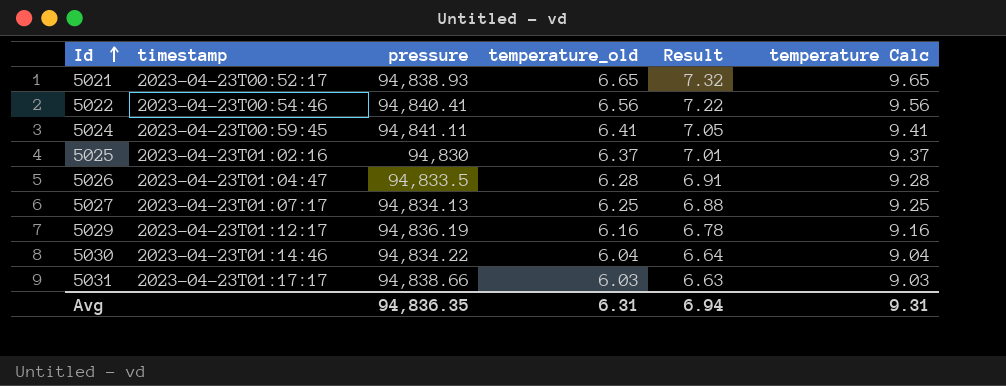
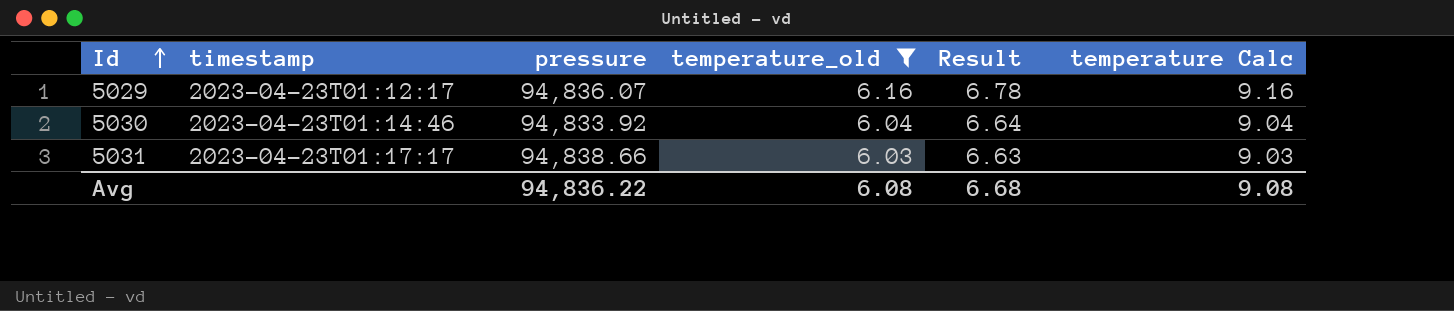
filter: none -> temperature_old <= 6.16
5029 | pressure: 94,836.19 -> 94,836.07
5030 | pressure: 94,834.22 -> 94,833.92
Avg | pressure: 94,836.35 -> 94,836.22
Avg | temperature_old: 6.31 -> 6.08
Avg | Result: 6.94 -> 6.68
Avg | temperature Calc: 9.31 -> 9.08

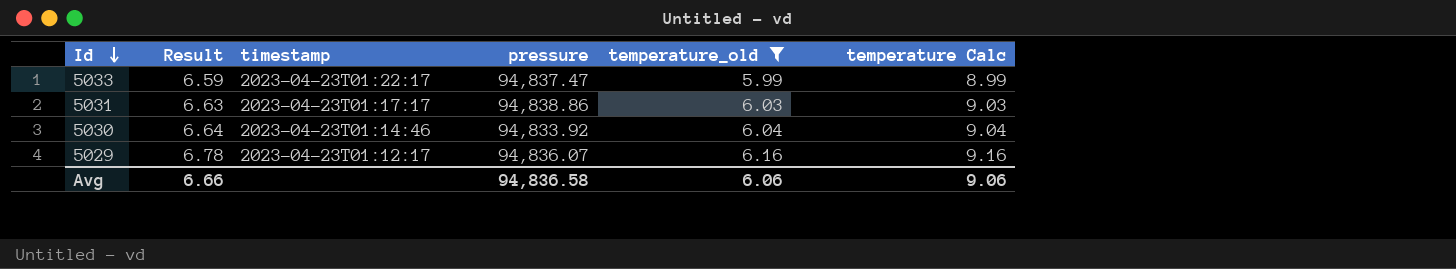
row order: Id ascending -> Id descending
column Result | position: 5 -> 2
row 5033: none -> 6.59 | 2023-04-23T01:22:17 | 94,837.47 | 5.99 | 8.99
5031 | pressure: 94,838.66 -> 94,838.86
Avg | Result: 6.68 -> 6.66
Avg | pressure: 94,836.22 -> 94,836.58
Avg | temperature_old: 6.08 -> 6.06
Avg | temperature Calc: 9.08 -> 9.06

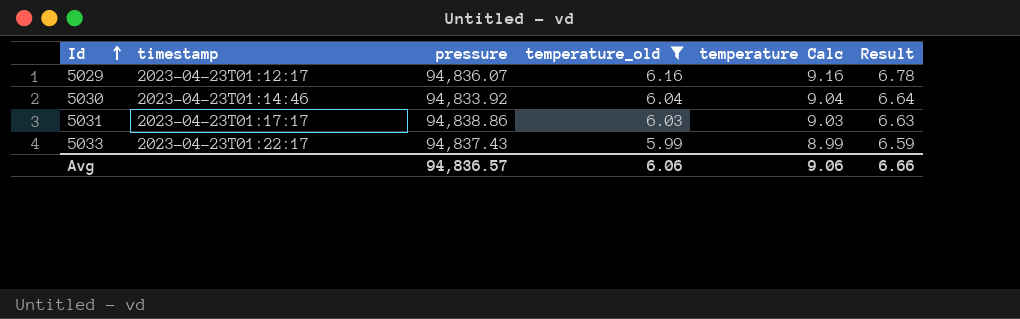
row order: Id descending -> Id ascending
column Result | position: 2 -> 6
5033 | pressure: 94,837.47 -> 94,837.43
Avg | pressure: 94,836.58 -> 94,836.57

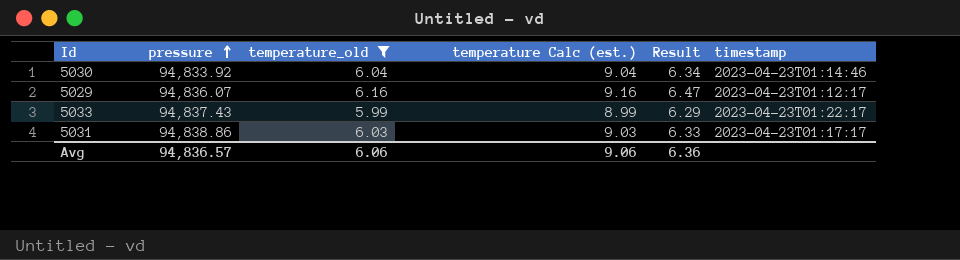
row order: Id ascending -> pressure ascending
column name: temperature Calc -> temperature Calc (est.)
column Result | formula: [temperature_old] * 1.1 -> [temperature_old] * 1.05
column timestamp | position: 2 -> 6
Avg | Result: 6.66 -> 6.36

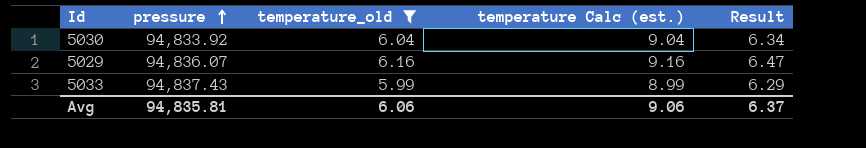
column timestamp | position: 6 -> none
row 5031: 94,838.86 | 6.03 | 9.03 | 6.33 | 2023-04-23T01:17:17 -> none
Avg | pressure: 94,836.57 -> 94,835.81
Avg | Result: 6.36 -> 6.37

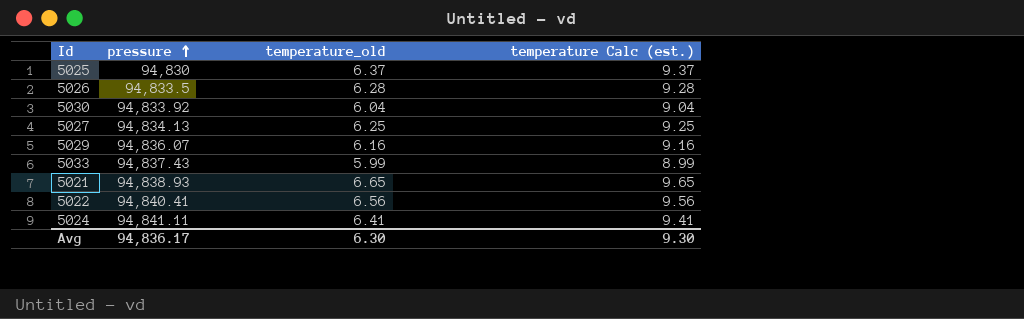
filter: temperature_old <= 6.16 -> none
column Result | formula: [temperature_old] * 1.05 -> none
Avg | pressure: 94,835.81 -> 94,836.17
Avg | temperature_old: 6.06 -> 6.30
Avg | temperature Calc (est.): 9.06 -> 9.30

